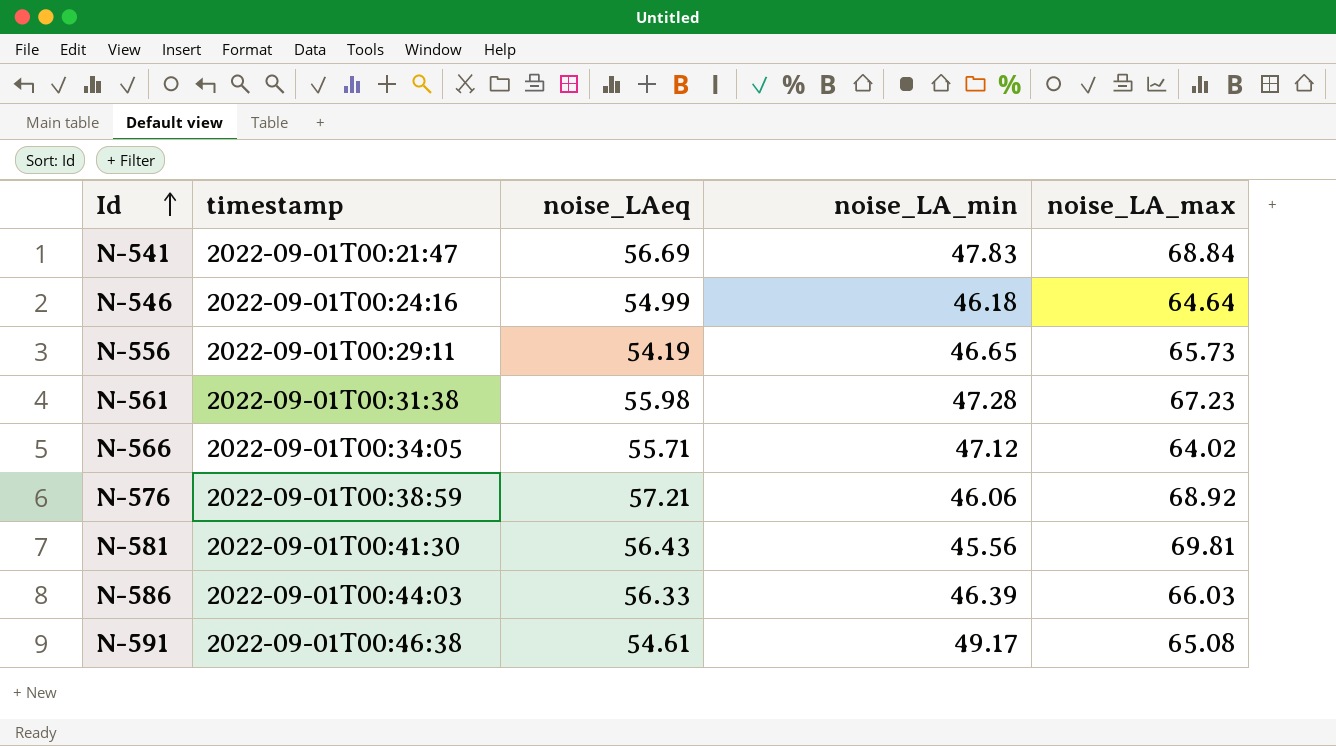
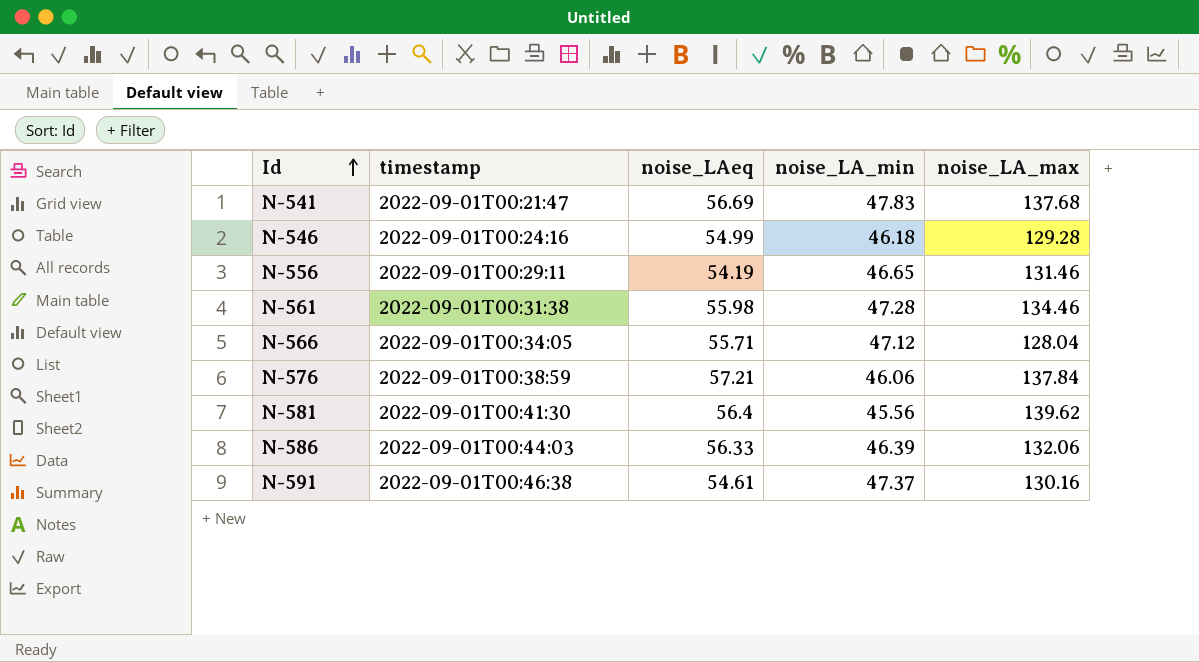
N-541 | noise_LA_max: 68.84 -> 137.68
N-546 | noise_LA_max: 64.64 -> 129.28
N-556 | noise_LA_max: 65.73 -> 131.46
N-561 | noise_LA_max: 67.23 -> 134.46
N-566 | noise_LA_max: 64.02 -> 128.04
N-576 | noise_LA_max: 68.92 -> 137.84
N-581 | noise_LAeq: 56.43 -> 56.4
N-581 | noise_LA_max: 69.81 -> 139.62
N-586 | noise_LA_max: 66.03 -> 132.06
N-591 | noise_LA_min: 49.17 -> 47.37
N-591 | noise_LA_max: 65.08 -> 130.16

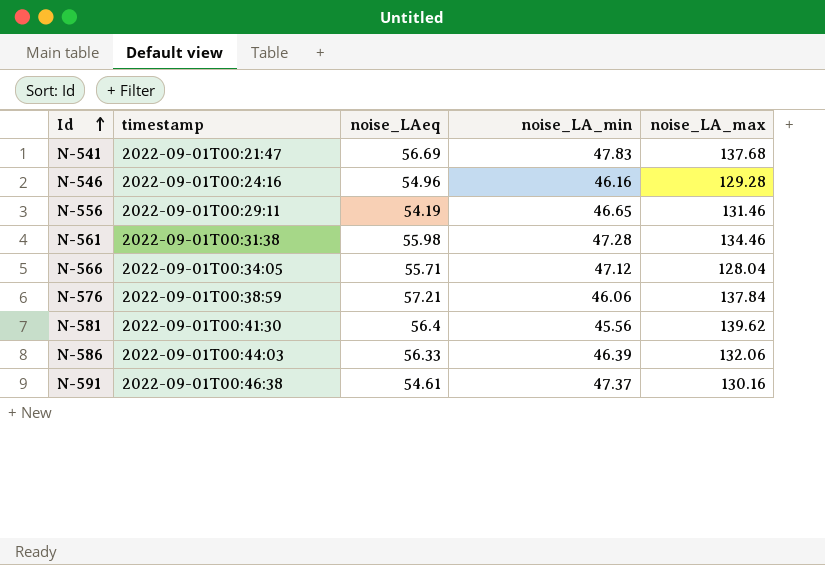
N-546 | noise_LAeq: 54.99 -> 54.96
N-546 | noise_LA_min: 46.18 -> 46.16

